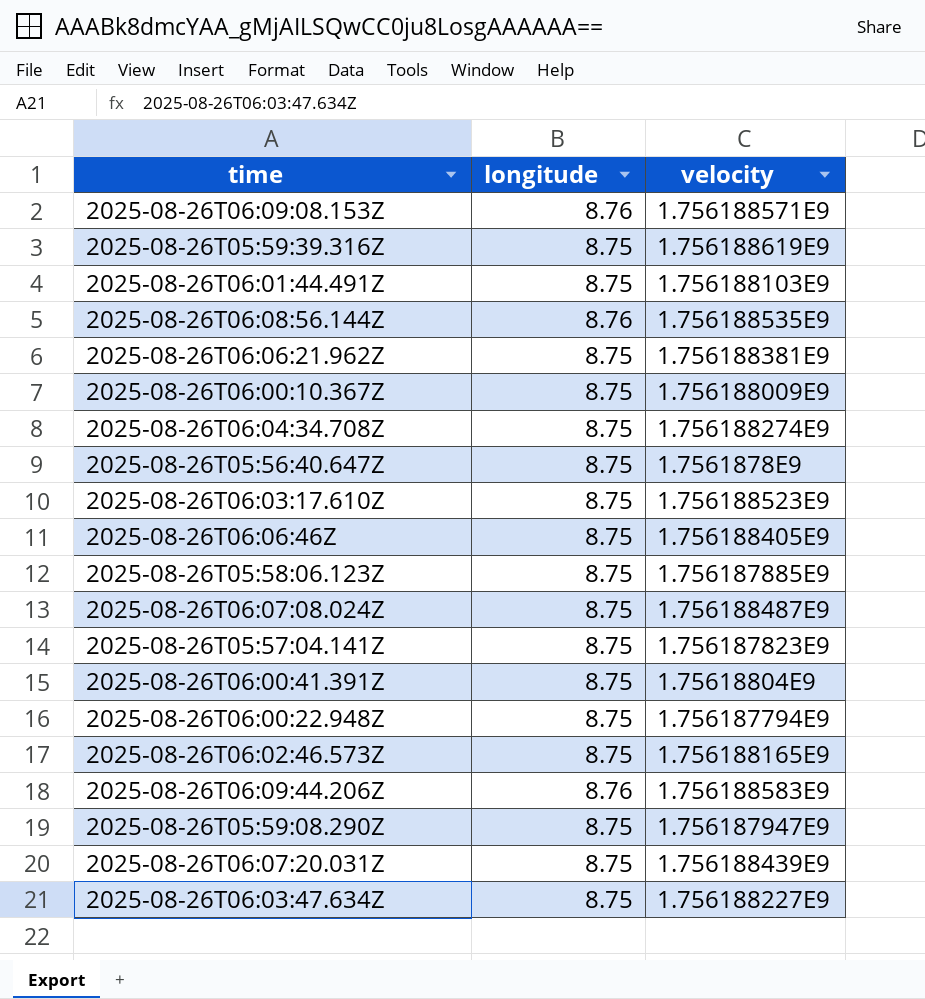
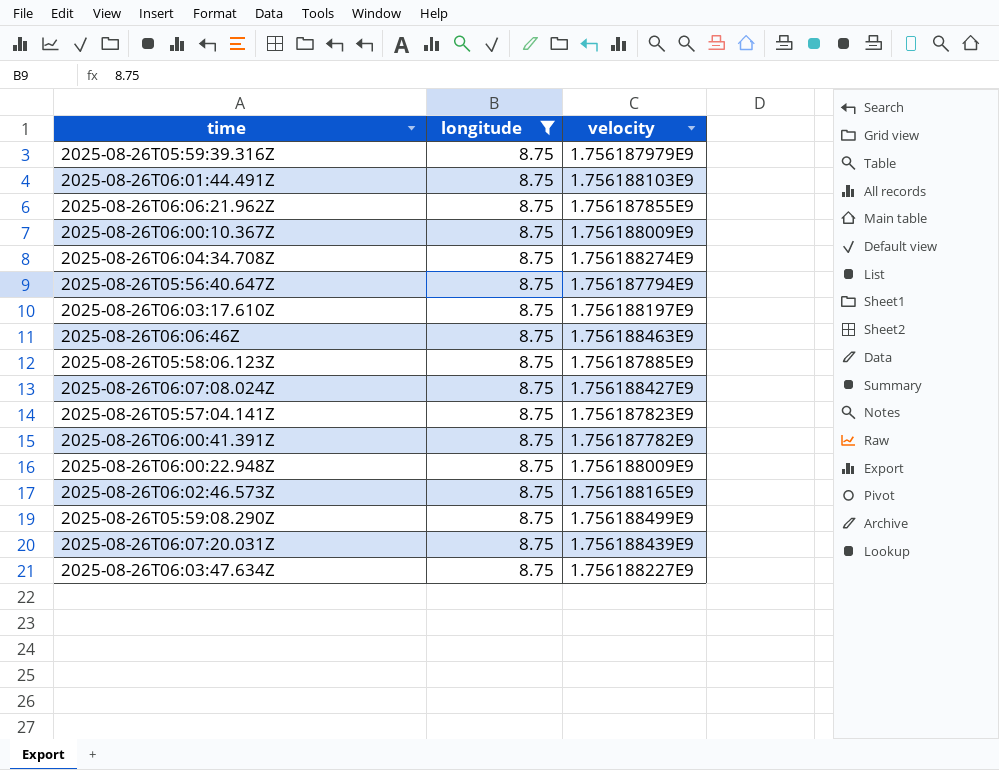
filter: none -> longitude = 8.75
2025-08-26T05:59:39.316Z | velocity: 1.756188619E9 -> 1.756187979E9
2025-08-26T06:06:21.962Z | velocity: 1.756188381E9 -> 1.756187855E9
2025-08-26T05:56:40.647Z | velocity: 1.7561878E9 -> 1.756187794E9
2025-08-26T06:03:17.610Z | velocity: 1.756188523E9 -> 1.756188197E9
2025-08-26T06:06:46Z | velocity: 1.756188405E9 -> 1.756188463E9
2025-08-26T06:07:08.024Z | velocity: 1.756188487E9 -> 1.756188427E9
2025-08-26T06:00:41.391Z | velocity: 1.75618804E9 -> 1.756187782E9
2025-08-26T06:00:22.948Z | velocity: 1.756187794E9 -> 1.756188009E9
2025-08-26T05:59:08.290Z | velocity: 1.756187947E9 -> 1.756188499E9

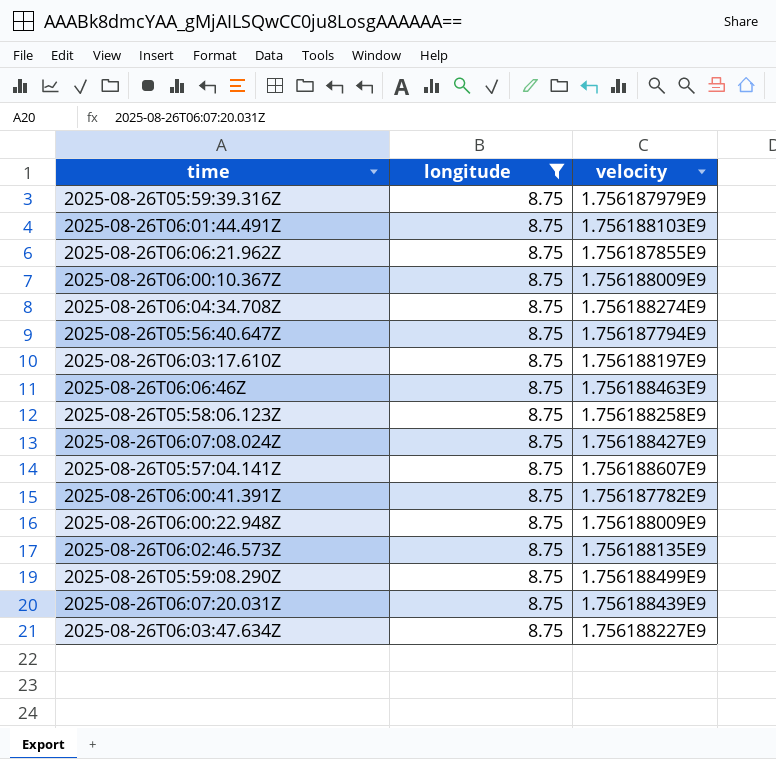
2025-08-26T05:58:06.123Z | velocity: 1.756187885E9 -> 1.756188258E9
2025-08-26T05:57:04.141Z | velocity: 1.756187823E9 -> 1.756188607E9
2025-08-26T06:02:46.573Z | velocity: 1.756188165E9 -> 1.756188135E9

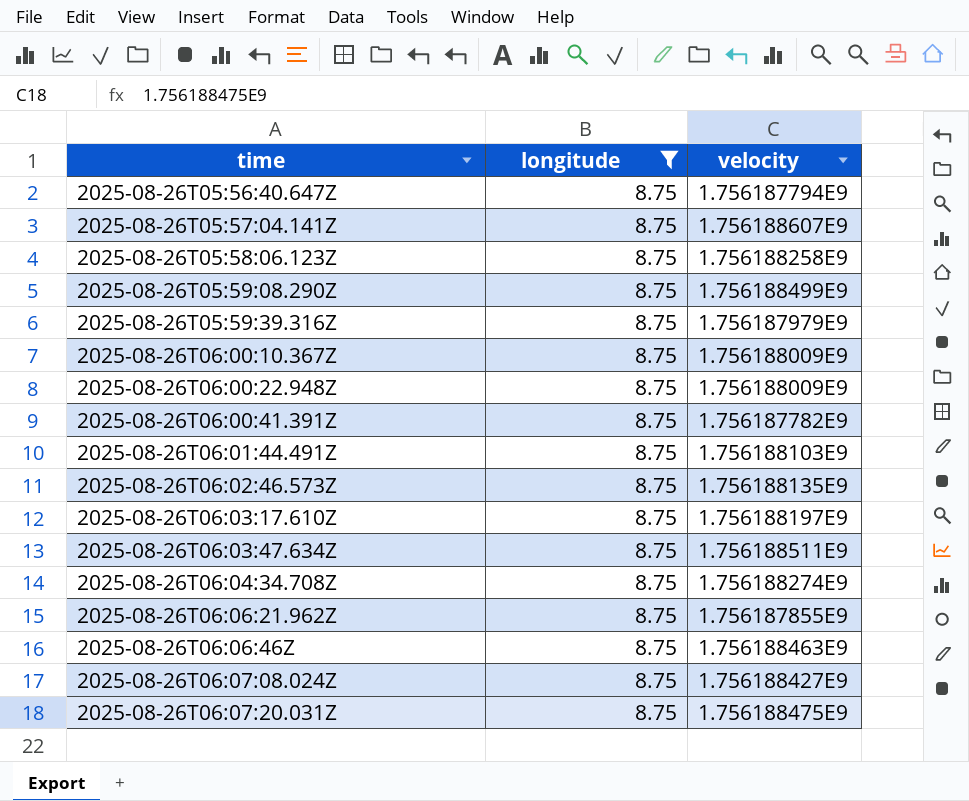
row order: none -> time ascending
2025-08-26T06:03:47.634Z | velocity: 1.756188227E9 -> 1.756188511E9
2025-08-26T06:07:20.031Z | velocity: 1.756188439E9 -> 1.756188475E9

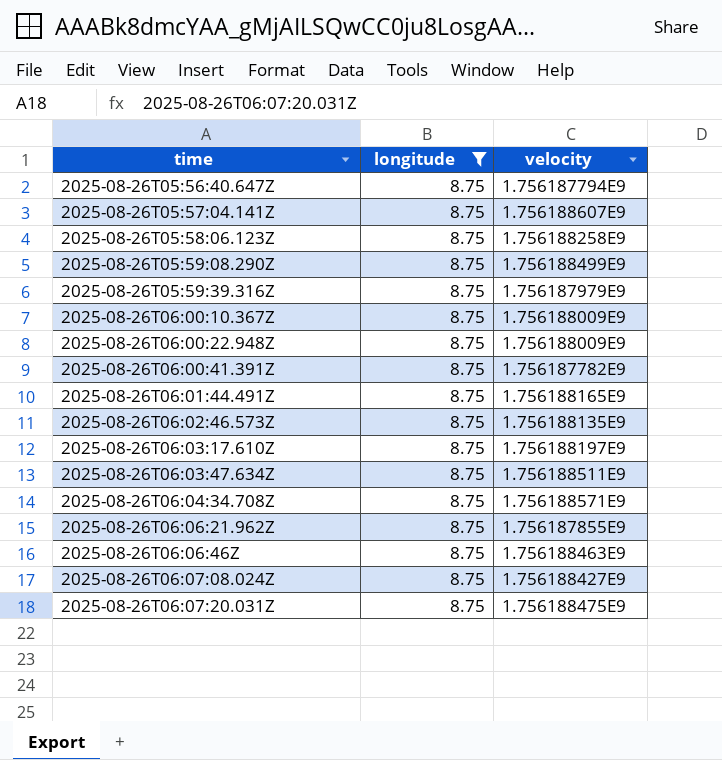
2025-08-26T06:01:44.491Z | velocity: 1.756188103E9 -> 1.756188165E9
2025-08-26T06:04:34.708Z | velocity: 1.756188274E9 -> 1.756188571E9

